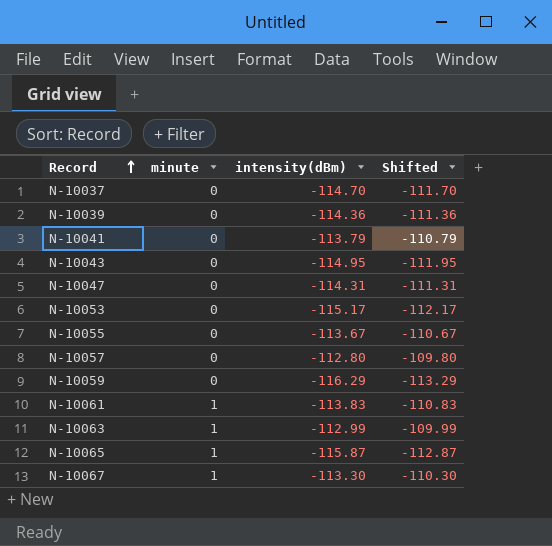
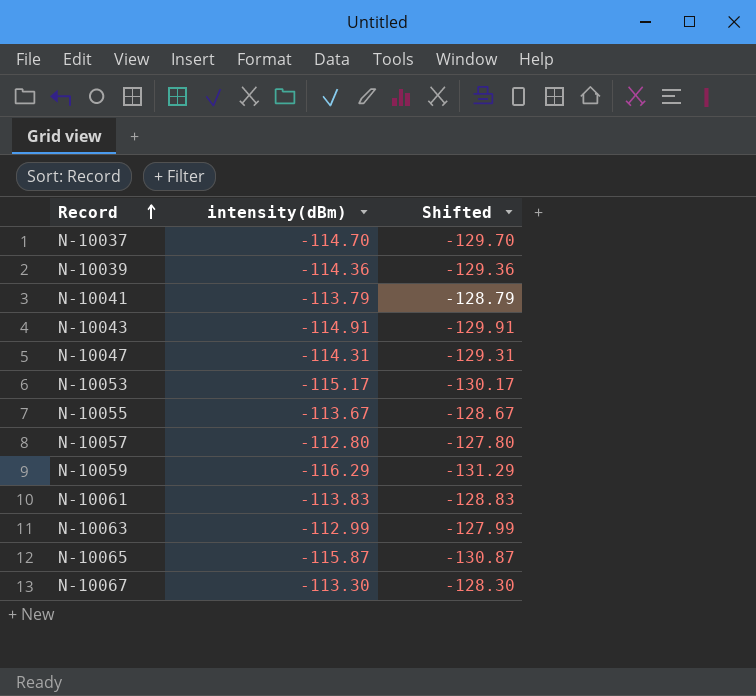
column minute | position: 2 -> none
column Shifted | formula: [intensity(dBm)] + 3 -> [intensity(dBm)] - 15
N-10043 | intensity(dBm): -114.95 -> -114.91

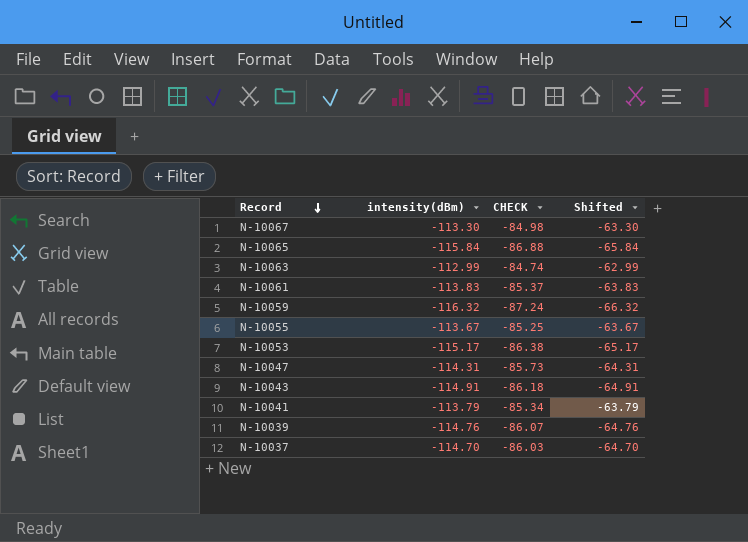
row order: Record ascending -> Record descending
column CHECK | formula: none -> [intensity(dBm)] * 0.75
column Shifted | formula: [intensity(dBm)] - 15 -> [intensity(dBm)] + 50
row N-10057: -112.80 | -127.80 -> none
N-10065 | intensity(dBm): -115.87 -> -115.84
N-10059 | intensity(dBm): -116.29 -> -116.32
N-10039 | intensity(dBm): -114.36 -> -114.76

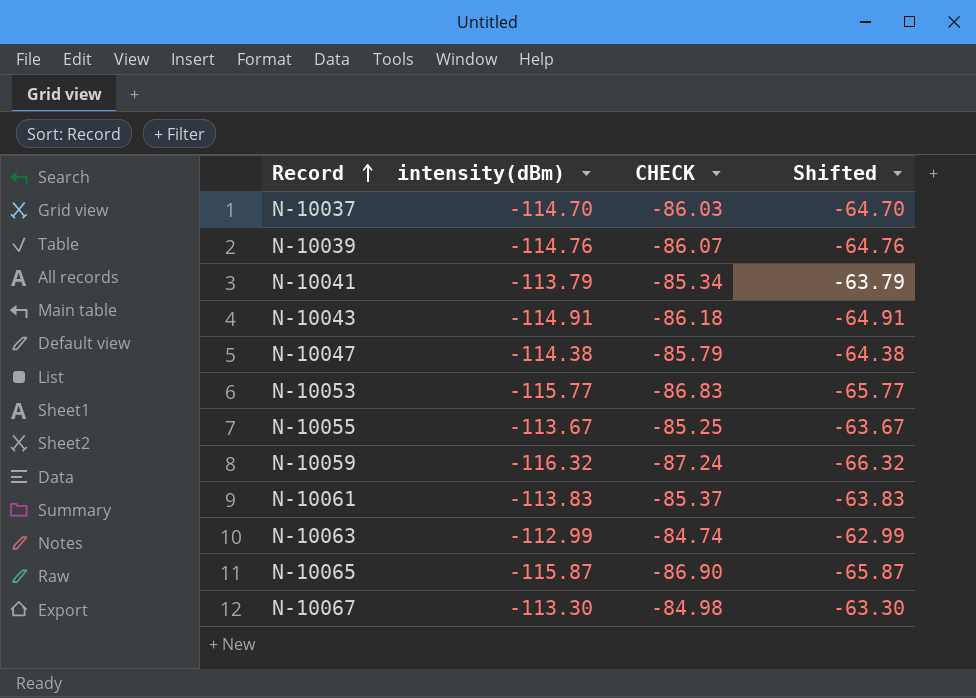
row order: Record descending -> Record ascending
N-10047 | intensity(dBm): -114.31 -> -114.38
N-10047 | CHECK: -85.73 -> -85.79
N-10047 | Shifted: -64.31 -> -64.38
N-10053 | intensity(dBm): -115.17 -> -115.77
N-10053 | CHECK: -86.38 -> -86.83
N-10053 | Shifted: -65.17 -> -65.77
N-10065 | intensity(dBm): -115.84 -> -115.87
N-10065 | CHECK: -86.88 -> -86.90
N-10065 | Shifted: -65.84 -> -65.87

